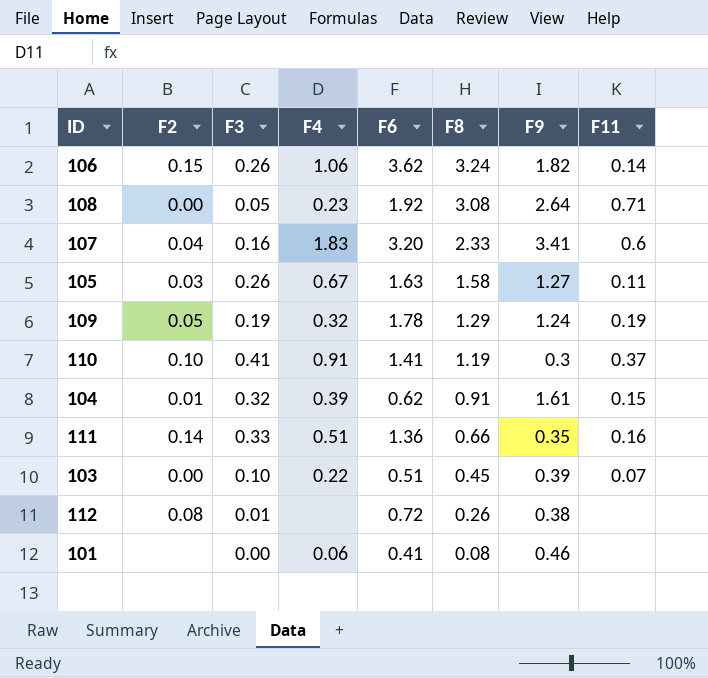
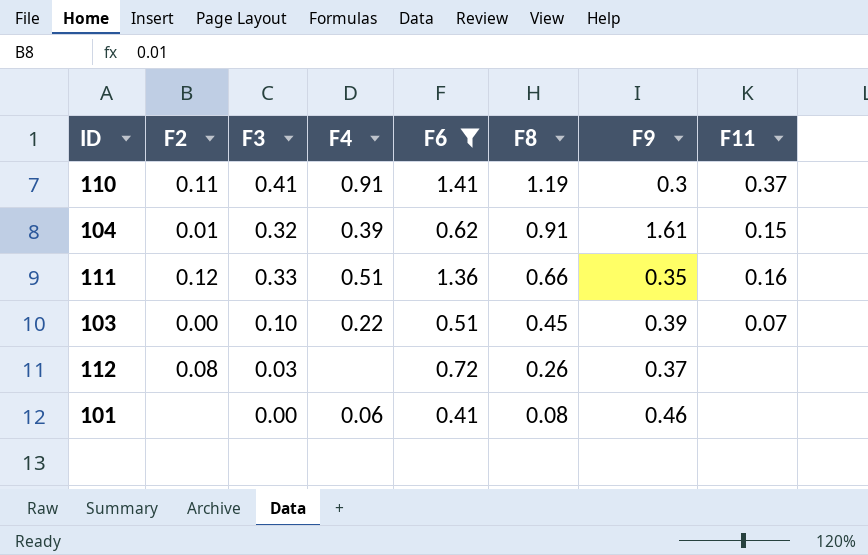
filter: none -> F6 <= 1.41
110 | F2: 0.10 -> 0.11
111 | F2: 0.14 -> 0.12
112 | F3: 0.01 -> 0.03
112 | F9: 0.38 -> 0.37

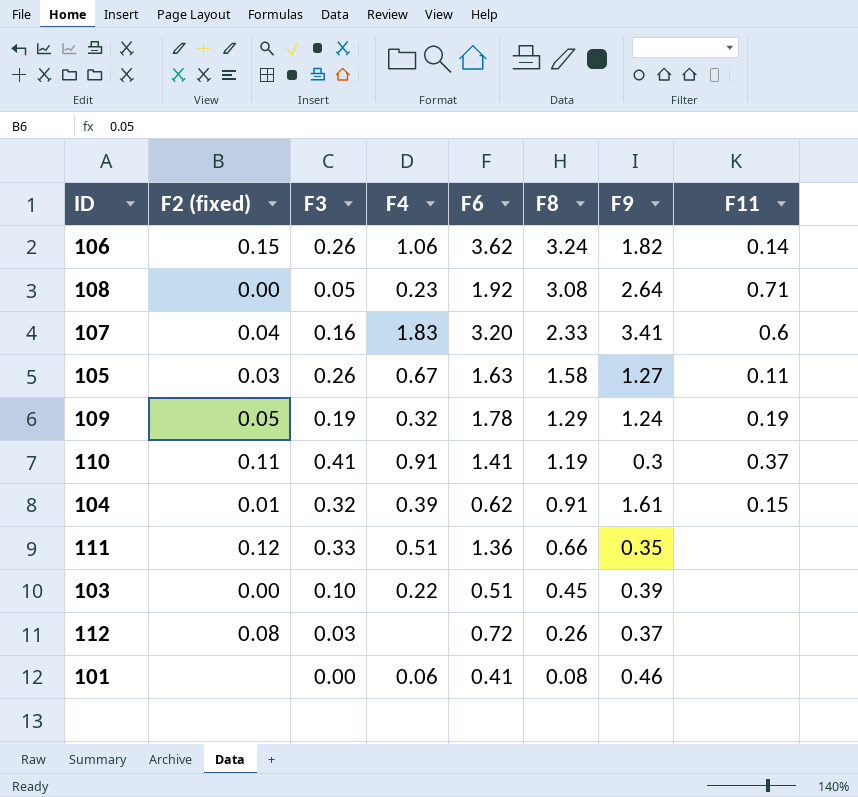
filter: F6 <= 1.41 -> none
column name: F2 -> F2 (fixed)
111 | F11: 0.16 -> none
103 | F11: 0.07 -> none

